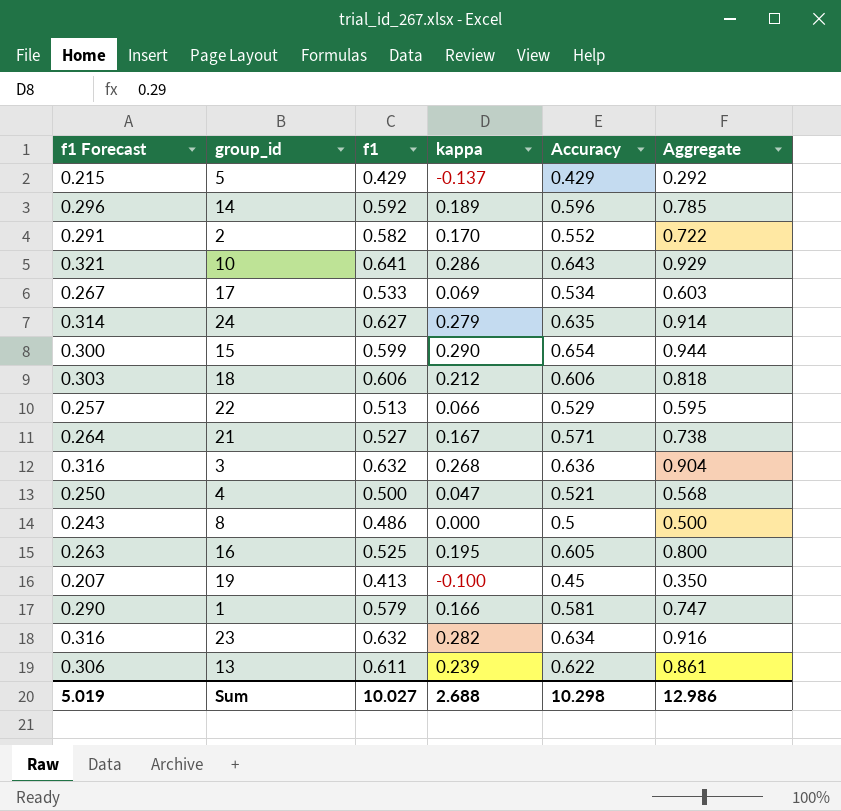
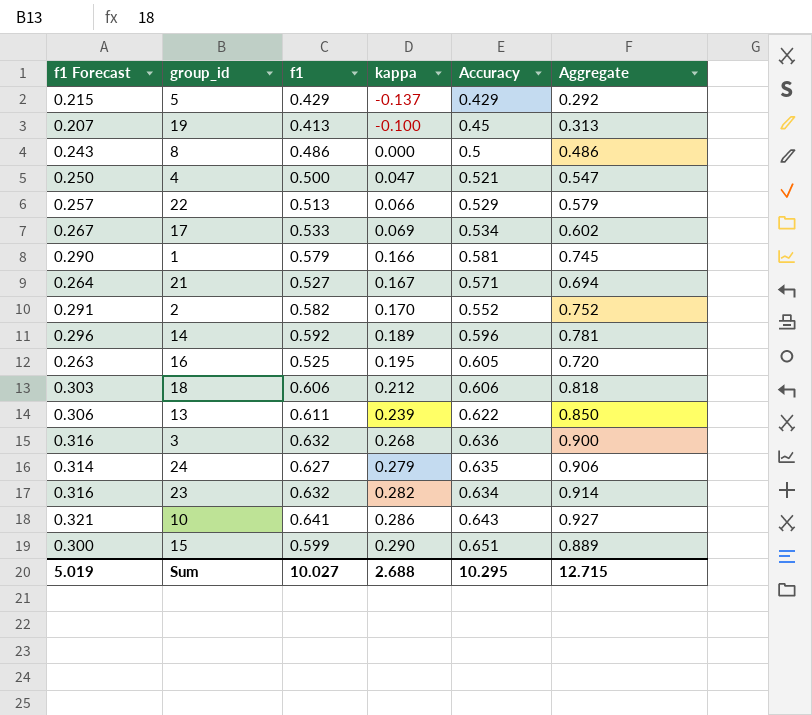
row order: none -> kappa ascending
column Aggregate | formula: [kappa] + [Accuracy] -> [f1] + [kappa]
15 | Accuracy: 0.654 -> 0.651
Sum | Accuracy: 10.298 -> 10.295
Sum | Aggregate: 12.986 -> 12.715

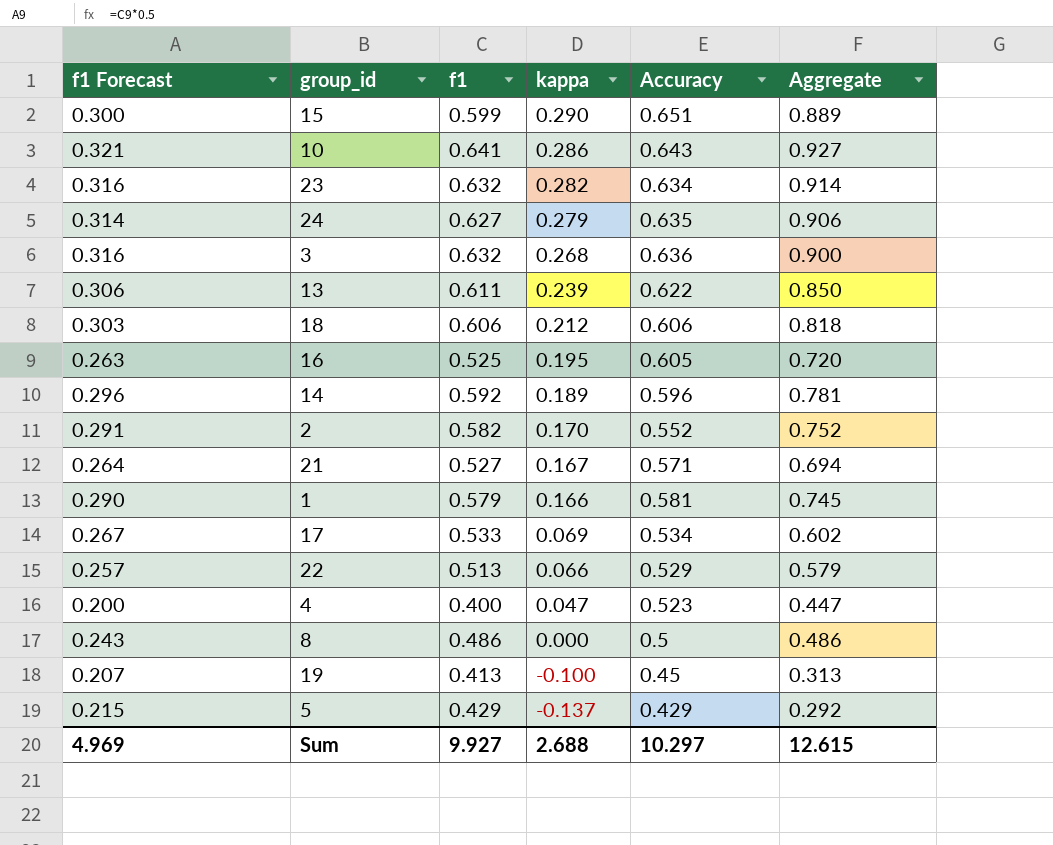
row order: kappa ascending -> kappa descending
4 | f1 Forecast: 0.250 -> 0.200
4 | f1: 0.500 -> 0.400
4 | Accuracy: 0.521 -> 0.523
4 | Aggregate: 0.547 -> 0.447
Sum | f1 Forecast: 5.019 -> 4.969
Sum | f1: 10.027 -> 9.927
Sum | Accuracy: 10.295 -> 10.297
Sum | Aggregate: 12.715 -> 12.615

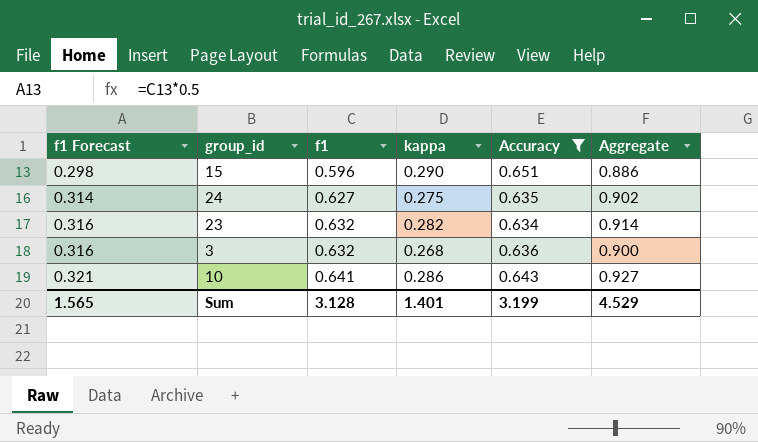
filter: none -> Accuracy >= 0.634
row order: kappa descending -> f1 Forecast ascending
15 | f1 Forecast: 0.300 -> 0.298
15 | f1: 0.599 -> 0.596
15 | Aggregate: 0.889 -> 0.886
24 | kappa: 0.279 -> 0.275
24 | Aggregate: 0.906 -> 0.902
Sum | f1 Forecast: 4.969 -> 1.565
Sum | f1: 9.927 -> 3.128
Sum | kappa: 2.688 -> 1.401
Sum | Accuracy: 10.297 -> 3.199
Sum | Aggregate: 12.615 -> 4.529

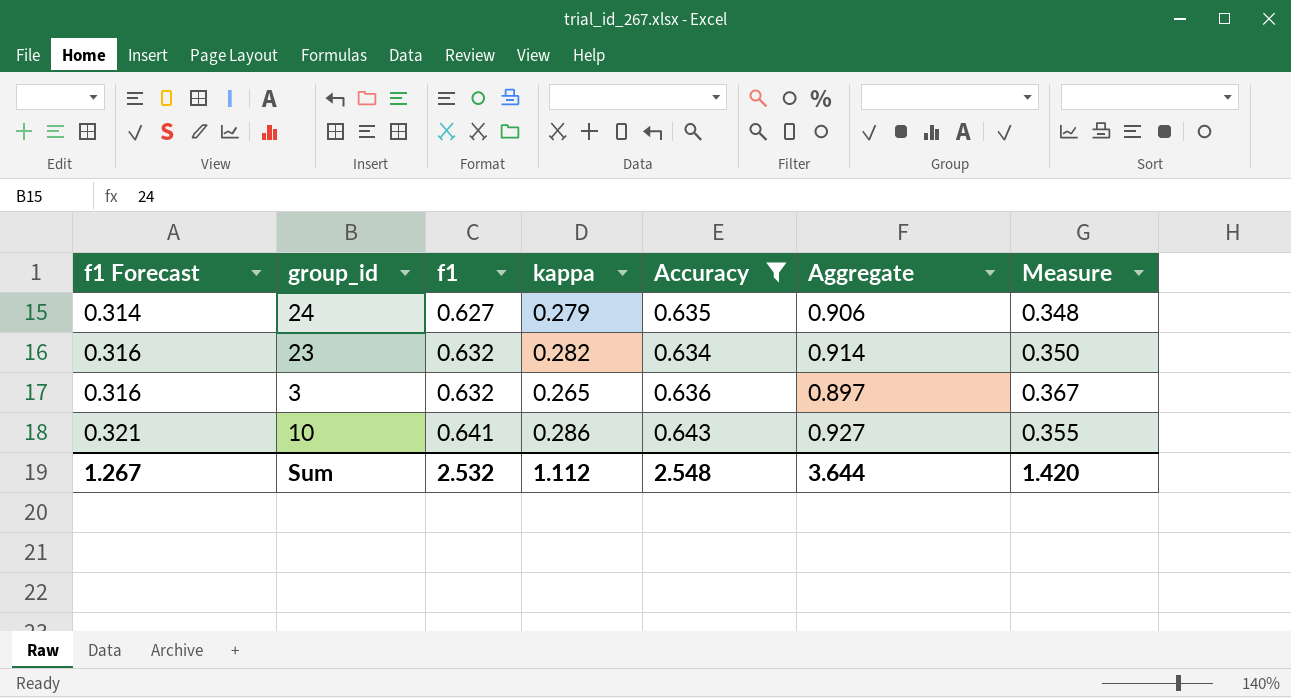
column Measure | formula: none -> [f1] - [kappa]
row 15: 0.298 | 0.596 | 0.290 | 0.651 | 0.886 -> none
24 | kappa: 0.275 -> 0.279
24 | Aggregate: 0.902 -> 0.906
3 | kappa: 0.268 -> 0.265
3 | Aggregate: 0.900 -> 0.897
Sum | f1 Forecast: 1.565 -> 1.267
Sum | f1: 3.128 -> 2.532
Sum | kappa: 1.401 -> 1.112
Sum | Accuracy: 3.199 -> 2.548
Sum | Aggregate: 4.529 -> 3.644

